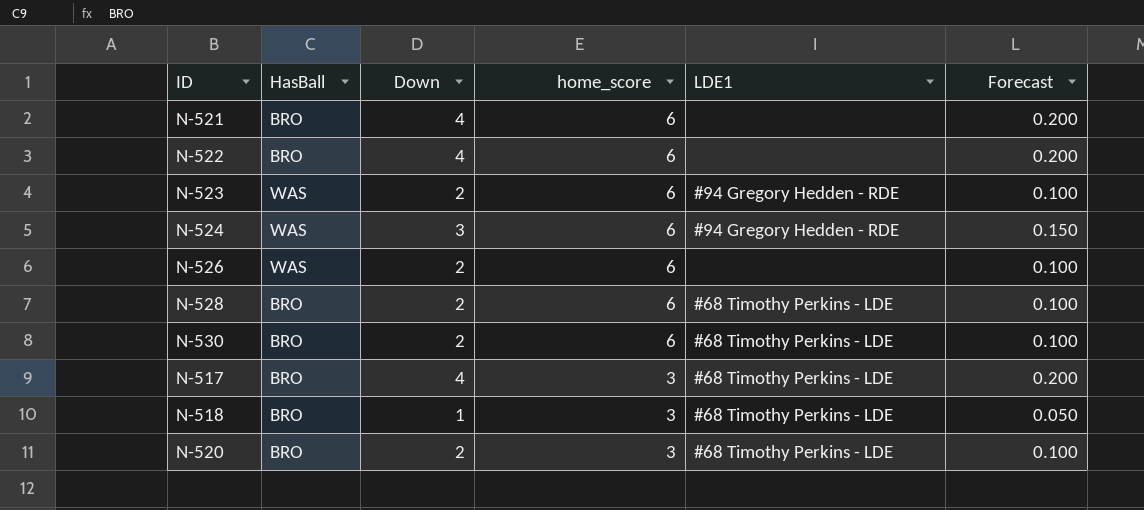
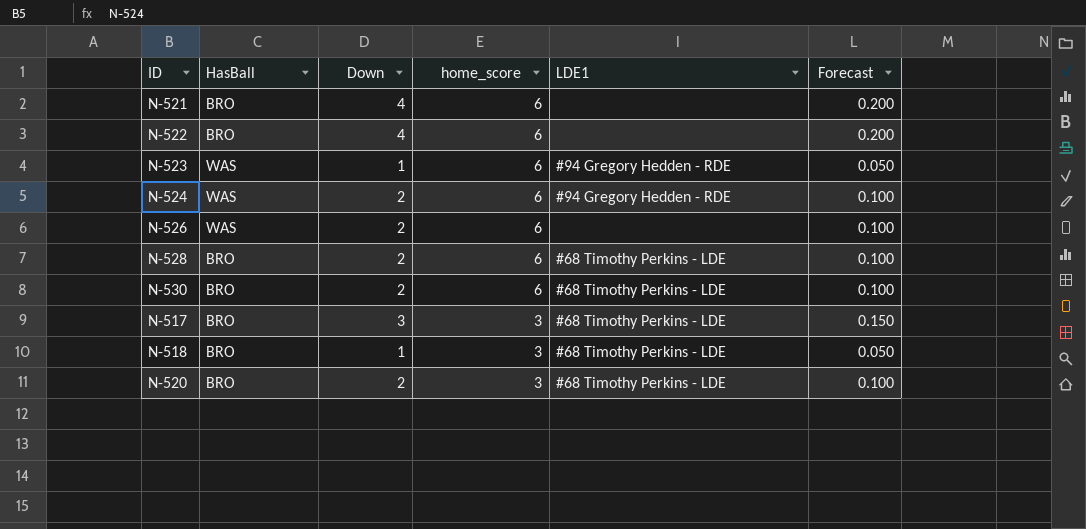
N-523 | Down: 2 -> 1
N-523 | Forecast: 0.100 -> 0.050
N-524 | Down: 3 -> 2
N-524 | Forecast: 0.150 -> 0.100
N-517 | Down: 4 -> 3
N-517 | Forecast: 0.200 -> 0.150

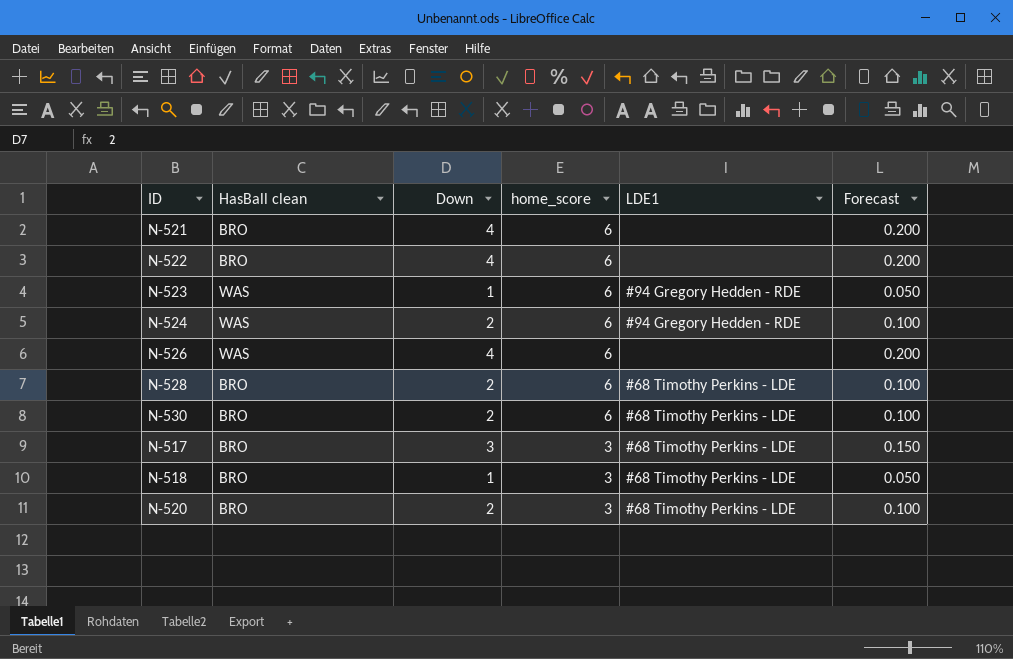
column name: HasBall -> HasBall clean
N-526 | Down: 2 -> 4
N-526 | Forecast: 0.100 -> 0.200

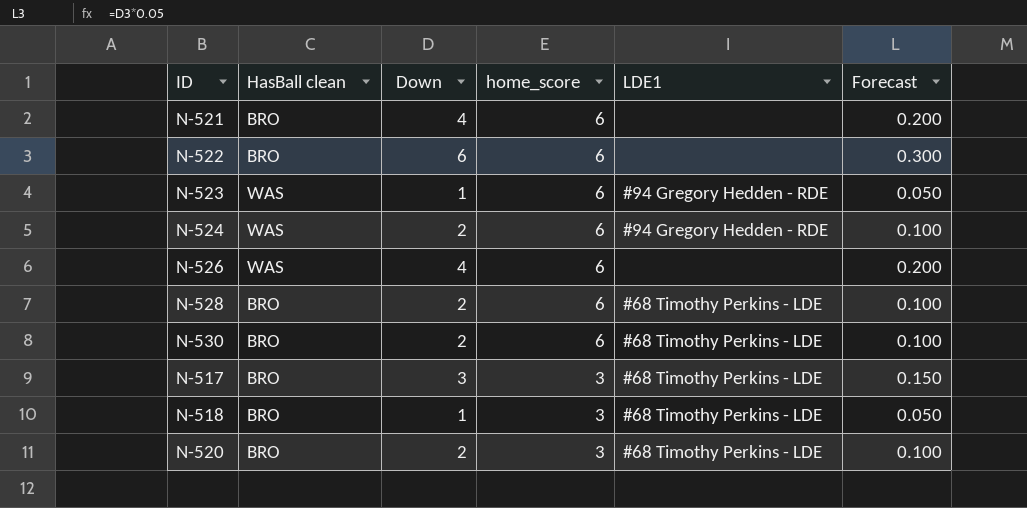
N-522 | Down: 4 -> 6
N-522 | Forecast: 0.200 -> 0.300

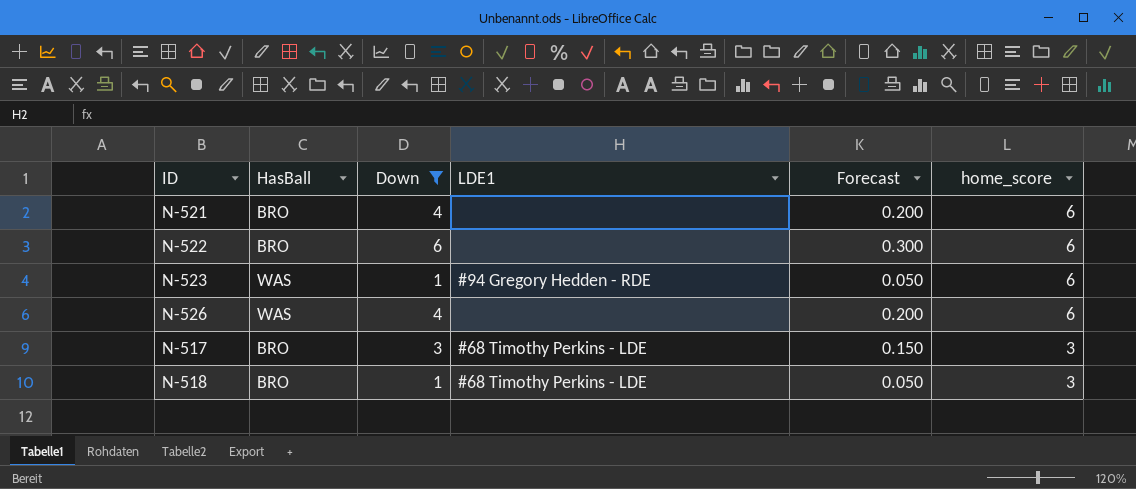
filter: none -> Down != 2
column name: HasBall clean -> HasBall
column home_score | position: 4 -> 6

